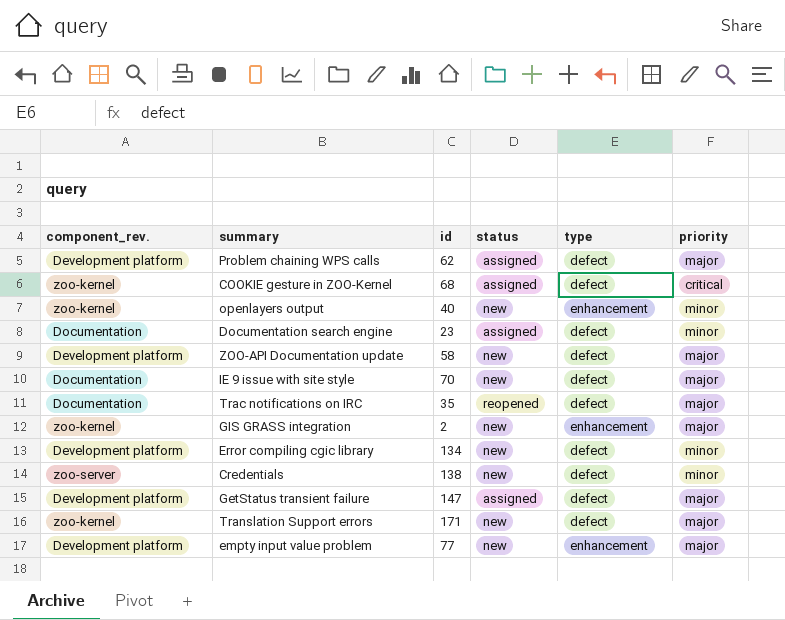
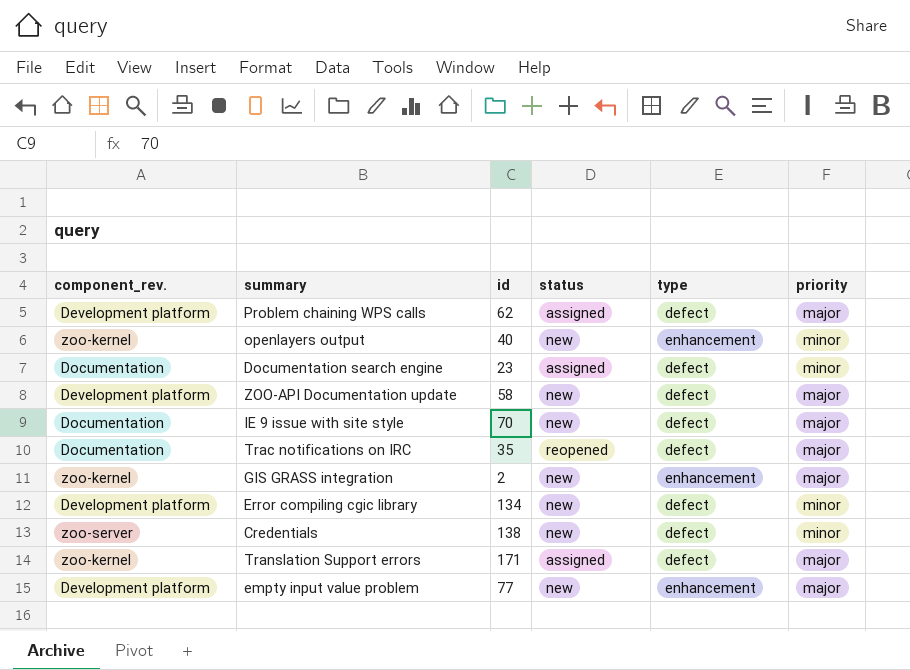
row COOKIE gesture in ZOO-Kernel: zoo-kernel | 68 | assigned | defect | critical -> none
row GetStatus transient failure: Development platform | 147 | assigned | defect | major -> none
Translation Support errors | status: new -> assigned

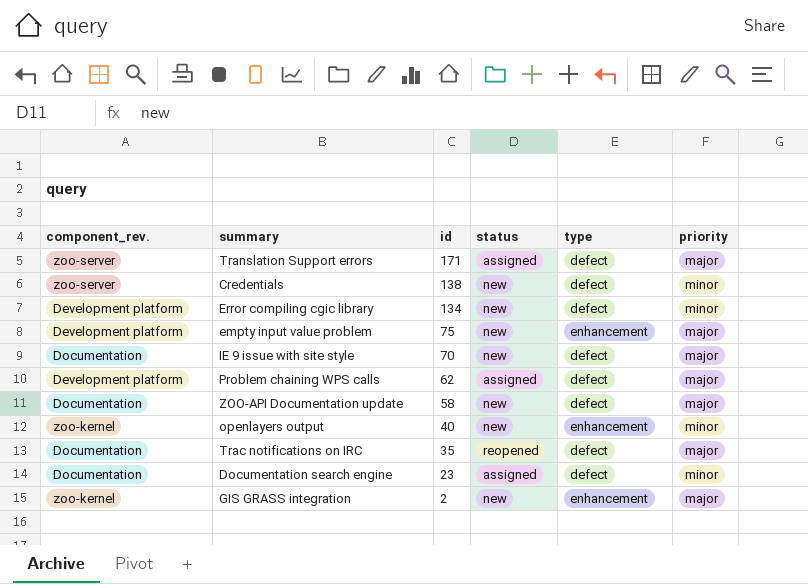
row order: none -> id descending
Translation Support errors | component_rev.: zoo-kernel -> zoo-server
empty input value problem | id: 77 -> 75
ZOO-API Documentation update | component_rev.: Development platform -> Documentation

